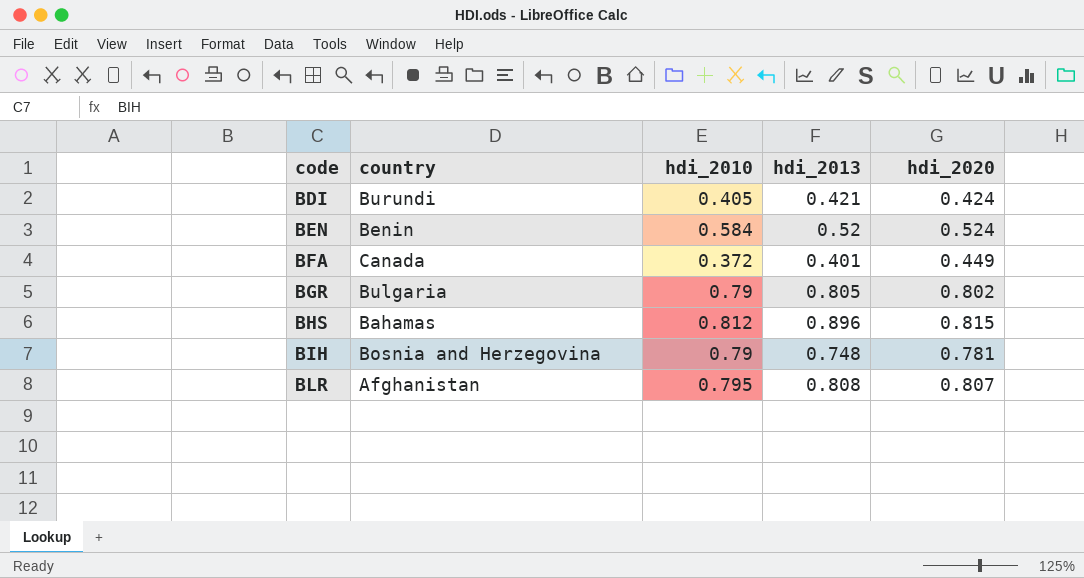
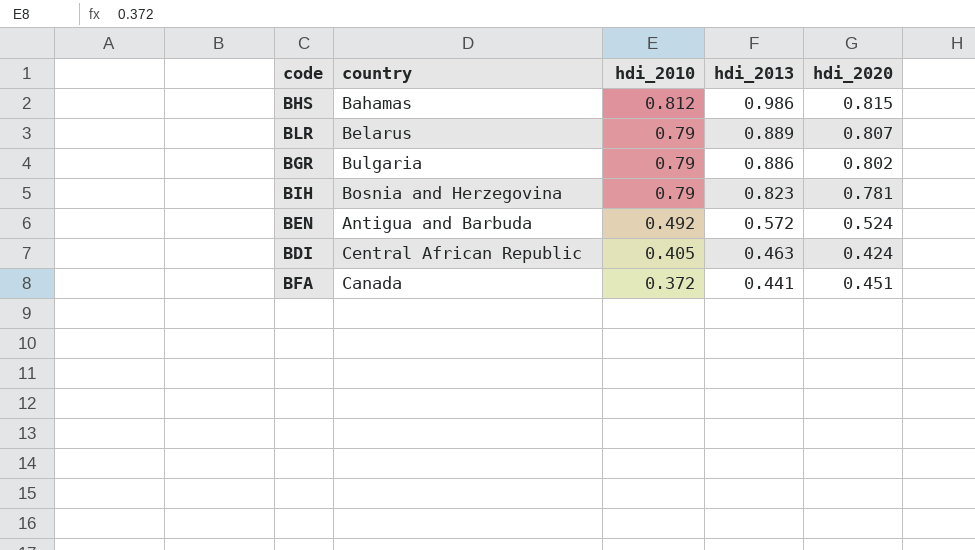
row order: code ascending -> hdi_2010 descending
BHS | hdi_2013: 0.896 -> 0.986
BLR | country: Afghanistan -> Belarus
BLR | hdi_2010: 0.795 -> 0.79
BLR | hdi_2013: 0.808 -> 0.889
BGR | hdi_2013: 0.805 -> 0.886
BIH | hdi_2013: 0.748 -> 0.823
BEN | country: Benin -> Antigua and Barbuda
BEN | hdi_2010: 0.584 -> 0.492
BEN | hdi_2013: 0.52 -> 0.572
BDI | country: Burundi -> Central African Republic
BDI | hdi_2013: 0.421 -> 0.463
BFA | hdi_2013: 0.401 -> 0.441
BFA | hdi_2020: 0.449 -> 0.451

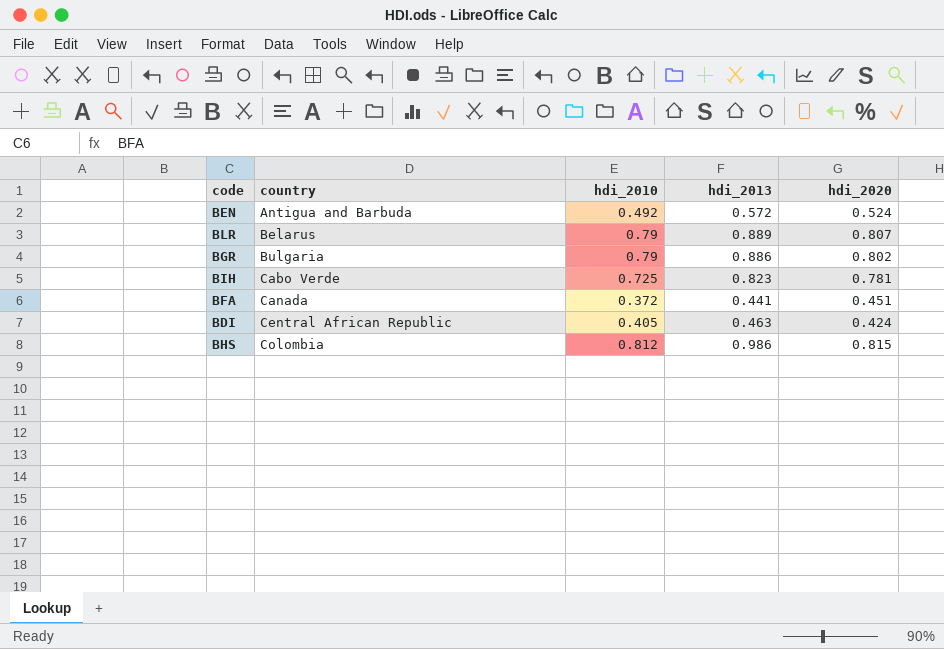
row order: hdi_2010 descending -> country ascending
BIH | country: Bosnia and Herzegovina -> Cabo Verde
BIH | hdi_2010: 0.79 -> 0.725
BHS | country: Bahamas -> Colombia

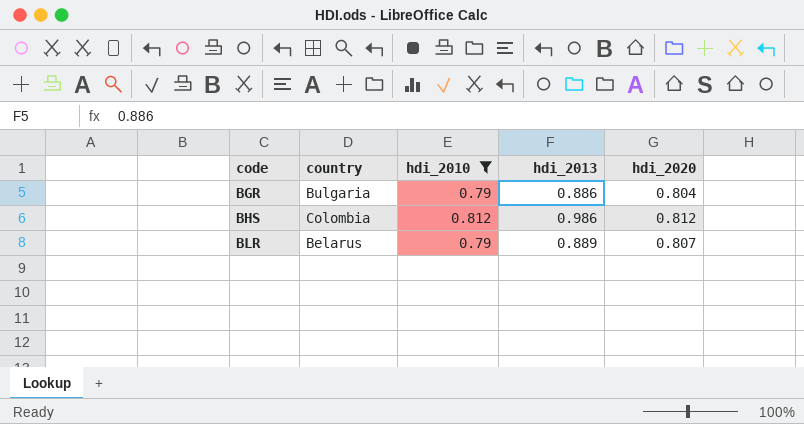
filter: none -> hdi_2010 >= 0.79
row order: country ascending -> code ascending
BGR | hdi_2020: 0.802 -> 0.804
BHS | hdi_2020: 0.815 -> 0.812

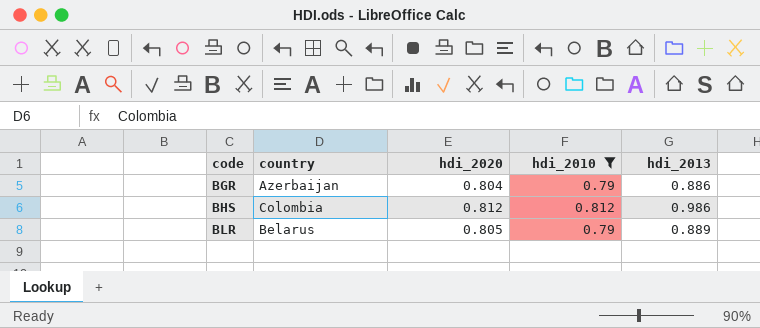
column hdi_2020 | position: 5 -> 3
BGR | country: Bulgaria -> Azerbaijan
BLR | hdi_2020: 0.807 -> 0.805

